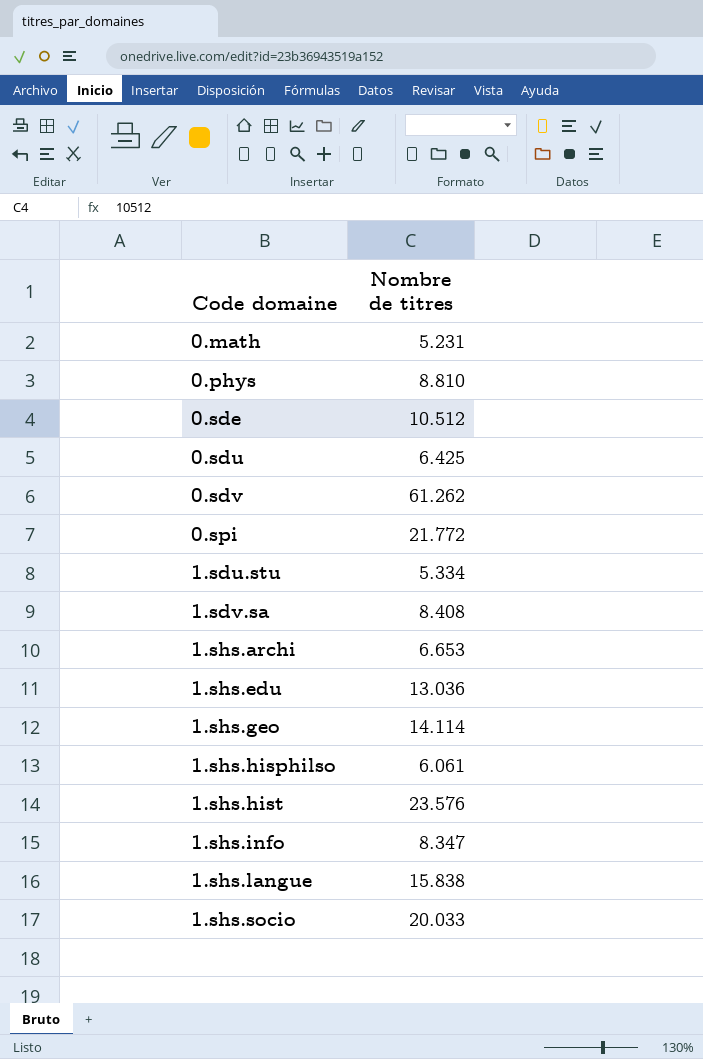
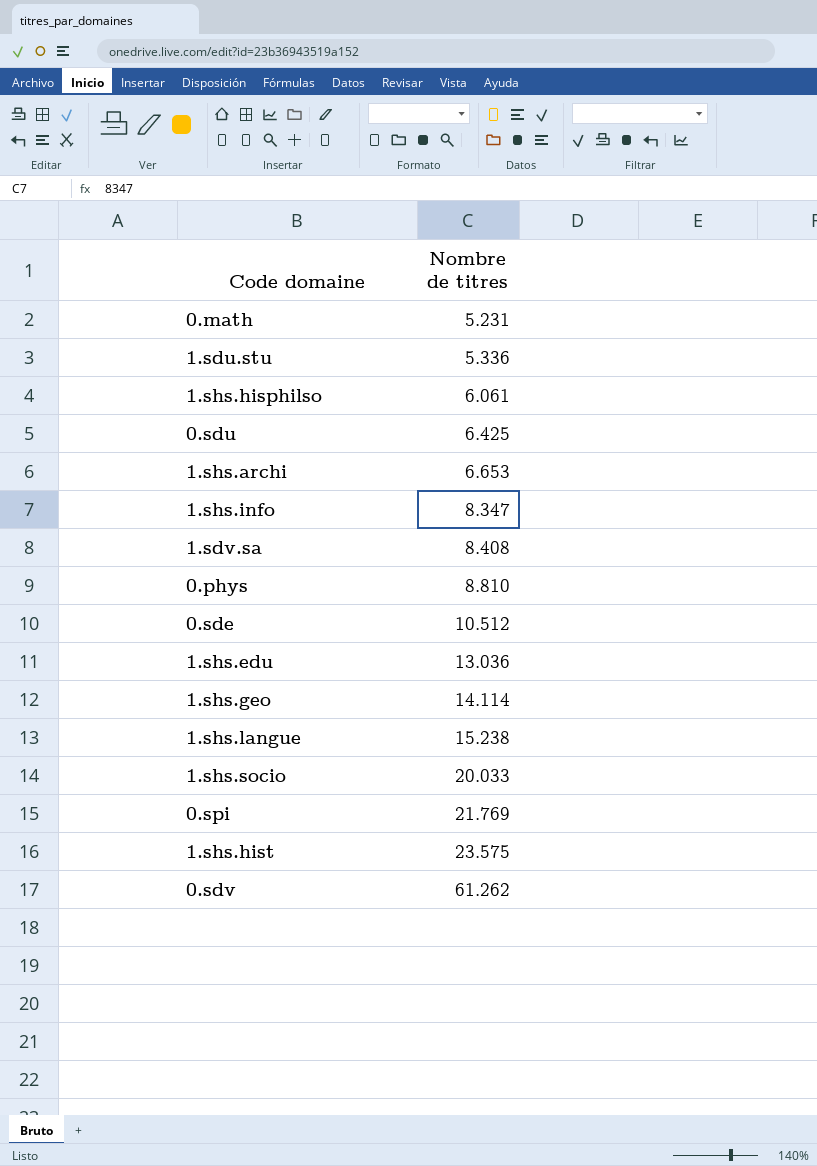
row order: Code domaine ascending -> Nombre de titres ascending
1.sdu.stu | Nombre de titres: 5.334 -> 5.336
1.shs.langue | Nombre de titres: 15.838 -> 15.238
0.spi | Nombre de titres: 21.772 -> 21.769
1.shs.hist | Nombre de titres: 23.576 -> 23.575

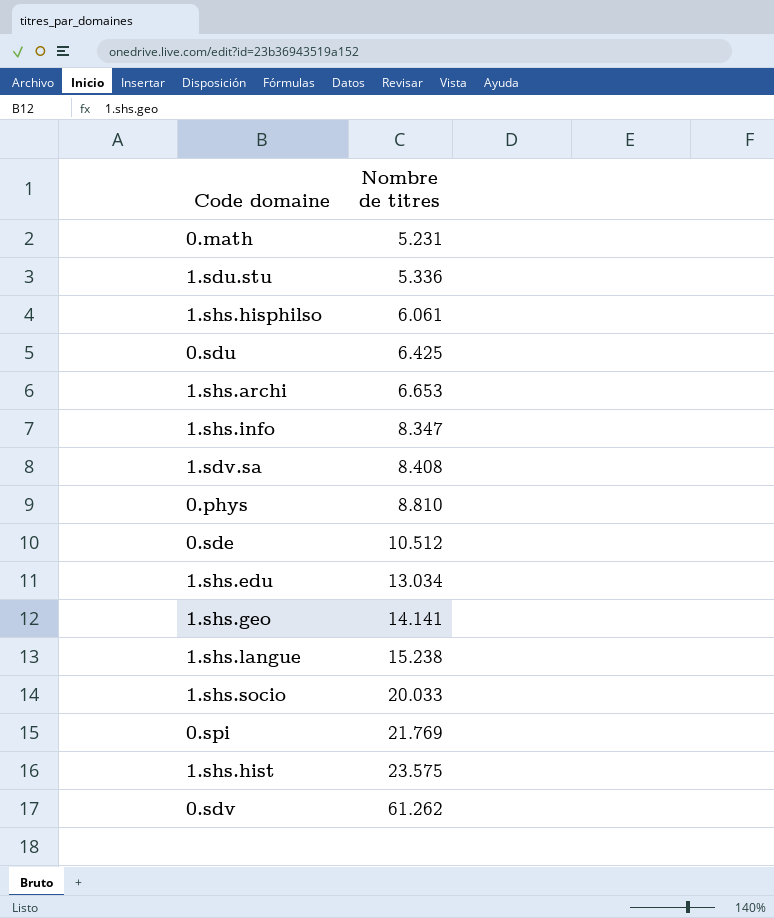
1.shs.edu | Nombre de titres: 13.036 -> 13.034
1.shs.geo | Nombre de titres: 14.114 -> 14.141

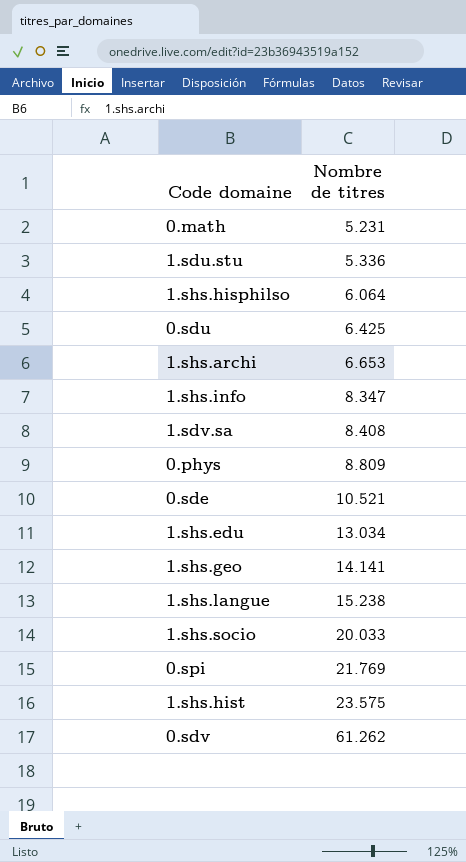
1.shs.hisphilso | Nombre de titres: 6.061 -> 6.064
0.phys | Nombre de titres: 8.810 -> 8.809
0.sde | Nombre de titres: 10.512 -> 10.521

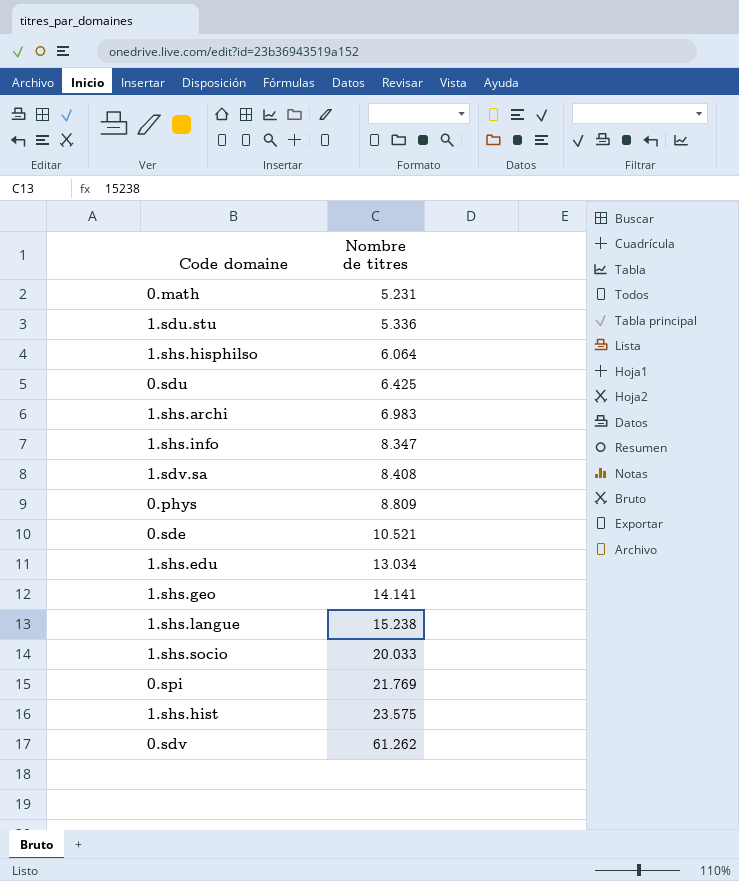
1.shs.archi | Nombre de titres: 6.653 -> 6.983

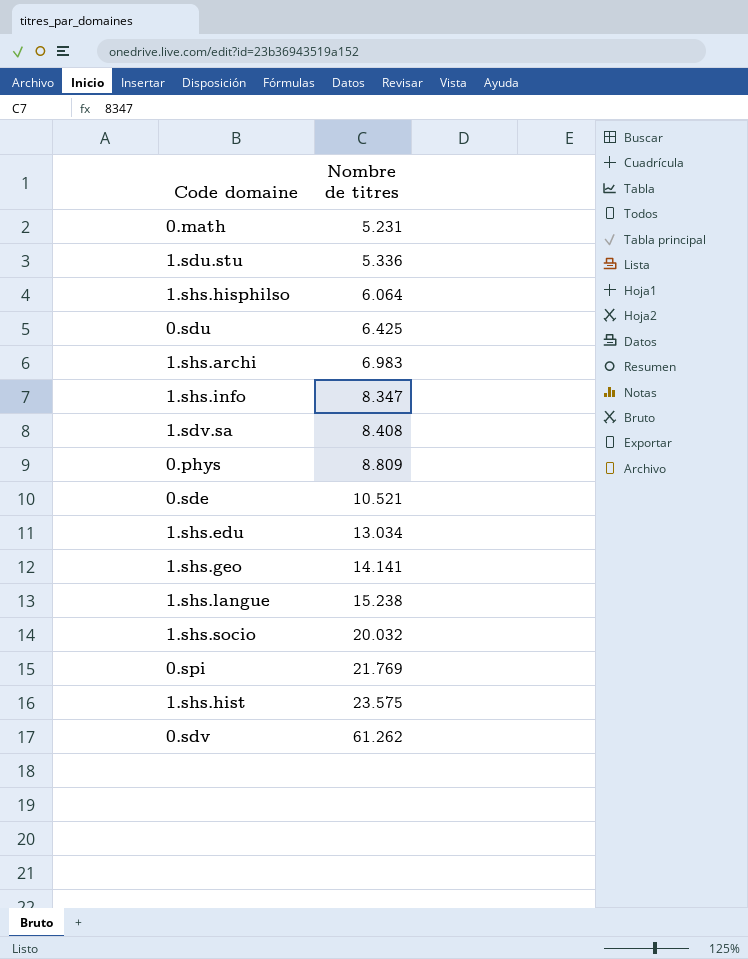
1.shs.socio | Nombre de titres: 20.033 -> 20.032

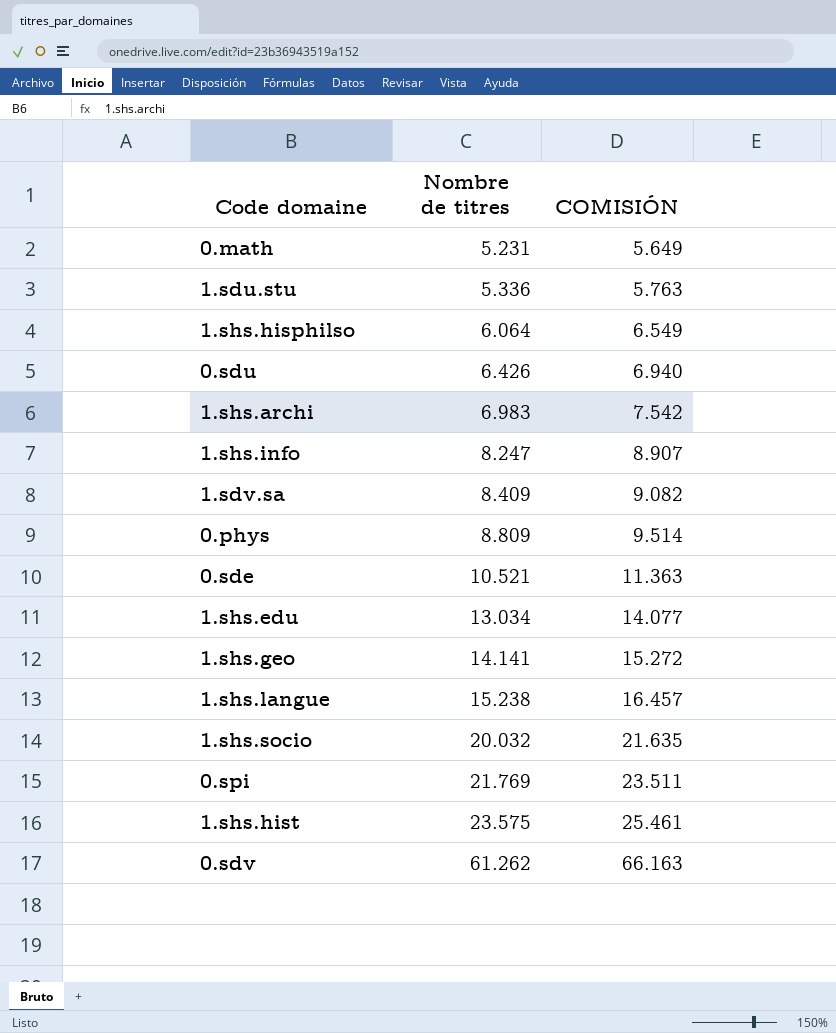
column COMISIÓN | formula: none -> [Nombre de titres] * 1,08
0.sdu | Nombre de titres: 6.425 -> 6.426
1.shs.info | Nombre de titres: 8.347 -> 8.247
1.sdv.sa | Nombre de titres: 8.408 -> 8.409

